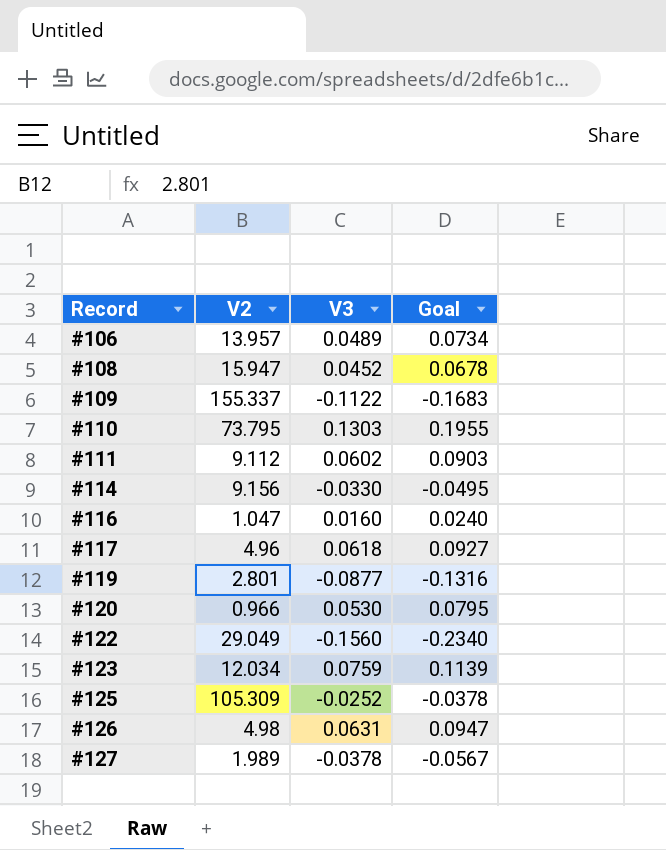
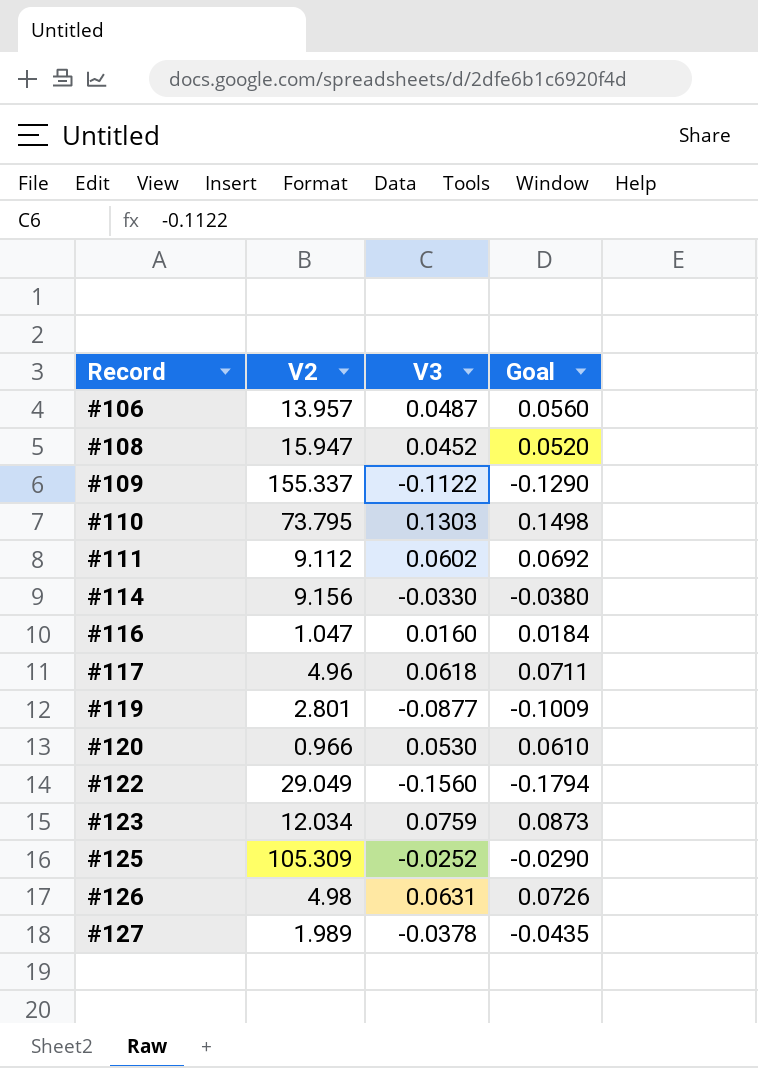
column Goal | formula: [V3] * 1.5 -> [V3] * 1.15
#106 | V3: 0.0489 -> 0.0487

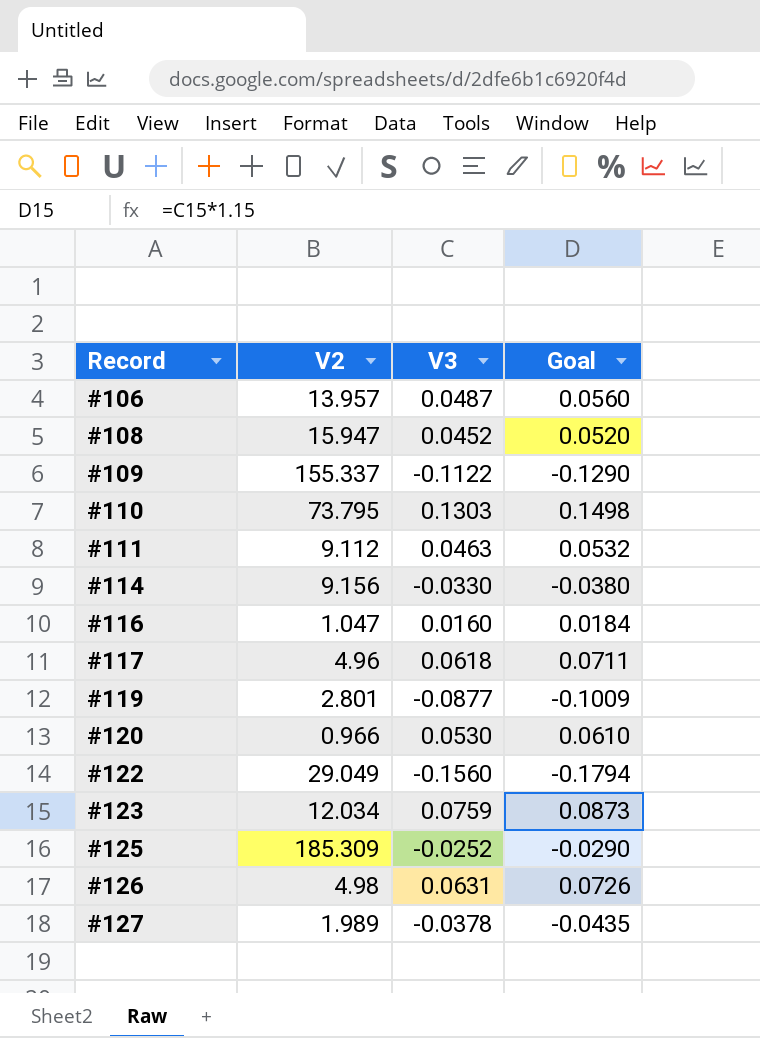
#111 | V3: 0.0602 -> 0.0463
#111 | Goal: 0.0692 -> 0.0532
#125 | V2: 105.309 -> 185.309

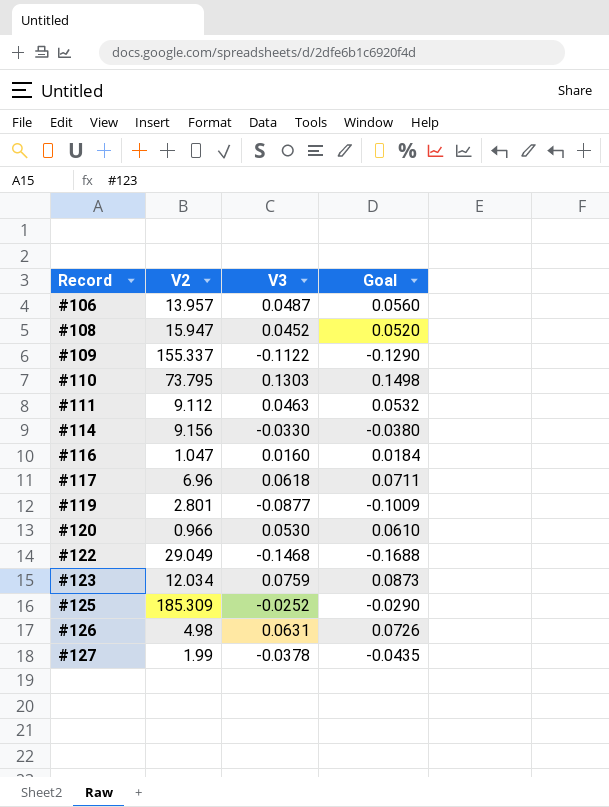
#117 | V2: 4.96 -> 6.96
#122 | V3: -0.1560 -> -0.1468
#122 | Goal: -0.1794 -> -0.1688
#127 | V2: 1.989 -> 1.99

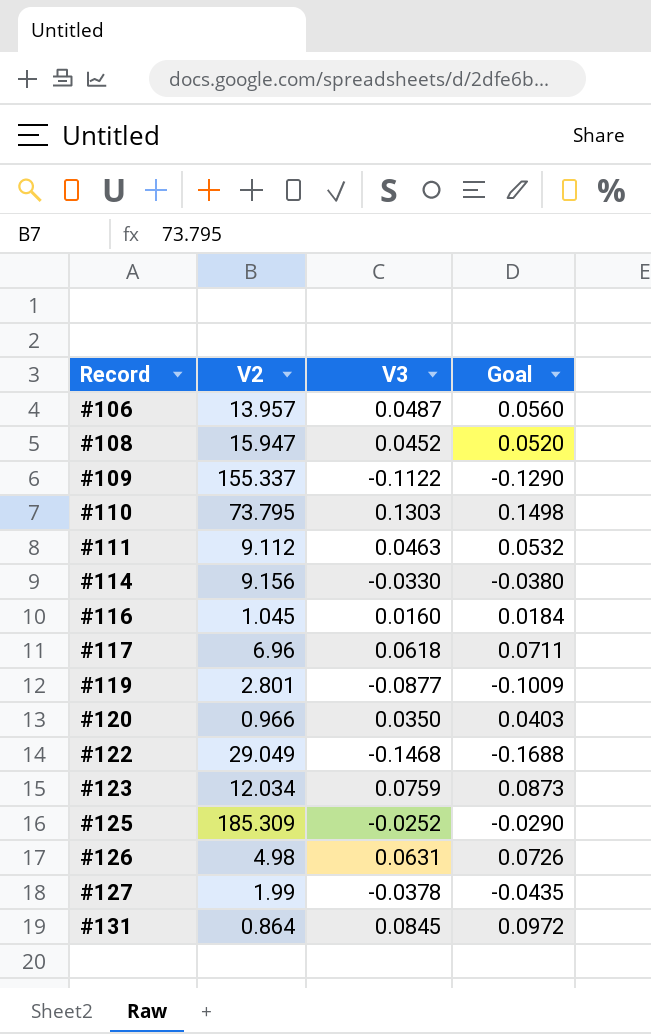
#116 | V2: 1.047 -> 1.045
#120 | V3: 0.0530 -> 0.0350
#120 | Goal: 0.0610 -> 0.0403
row #131: none -> 0.864 | 0.0845 | 0.0972

